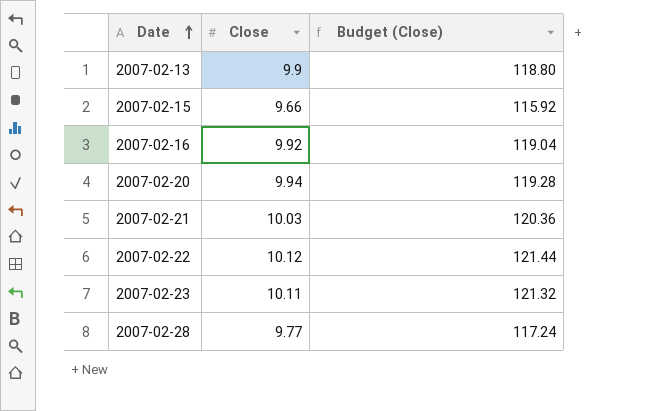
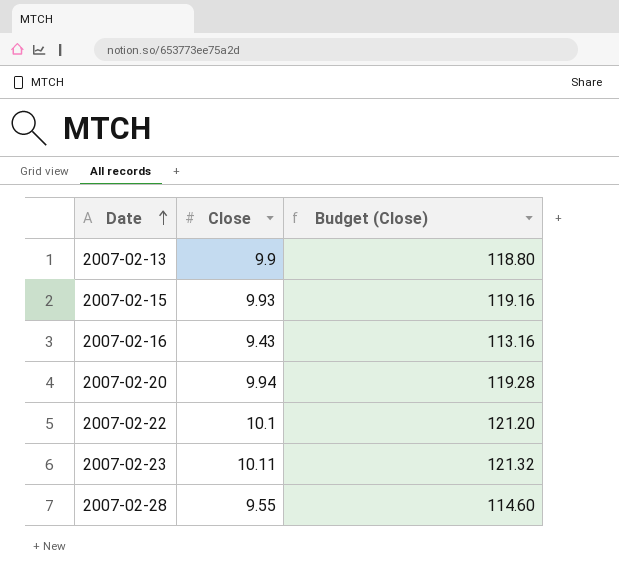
row 2007-02-21: 10.03 | 120.36 -> none
2007-02-15 | Close: 9.66 -> 9.93
2007-02-15 | Budget (Close): 115.92 -> 119.16
2007-02-16 | Close: 9.92 -> 9.43
2007-02-16 | Budget (Close): 119.04 -> 113.16
2007-02-22 | Close: 10.12 -> 10.1
2007-02-22 | Budget (Close): 121.44 -> 121.20
2007-02-28 | Close: 9.77 -> 9.55
2007-02-28 | Budget (Close): 117.24 -> 114.60

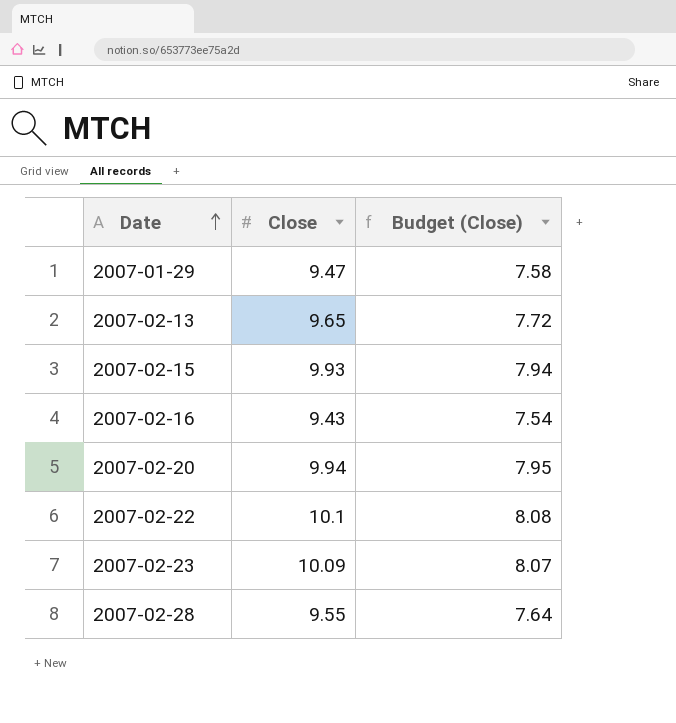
column Budget (Close) | formula: [Close] * 12 -> [Close] * 0.8
row 2007-01-29: none -> 9.47 | 7.58
2007-02-13 | Close: 9.9 -> 9.65
2007-02-23 | Close: 10.11 -> 10.09

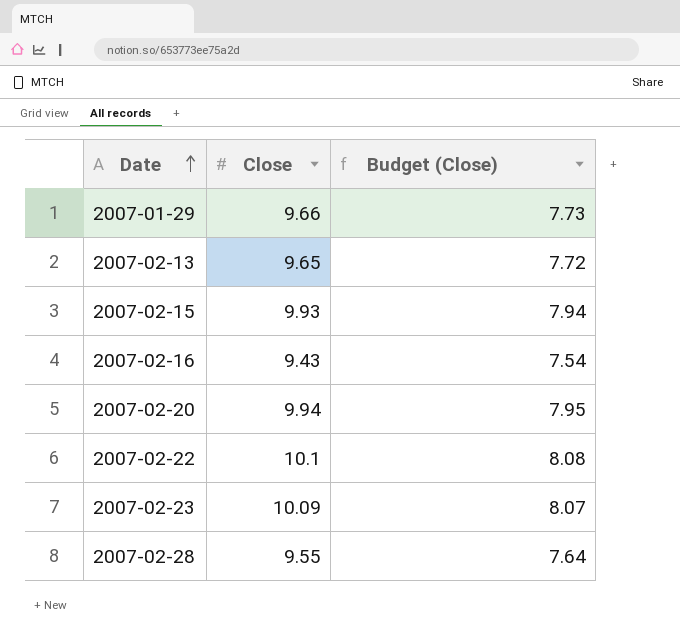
2007-01-29 | Close: 9.47 -> 9.66
2007-01-29 | Budget (Close): 7.58 -> 7.73

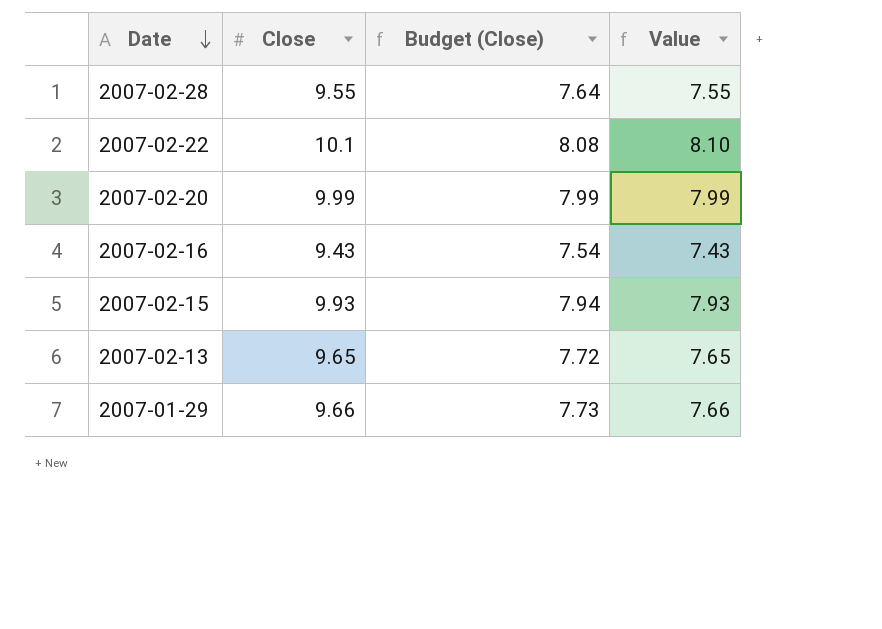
row order: Date ascending -> Date descending
column Value | formula: none -> [Close] - 2
row 2007-02-23: 10.09 | 8.07 -> none
2007-02-20 | Close: 9.94 -> 9.99
2007-02-20 | Budget (Close): 7.95 -> 7.99

